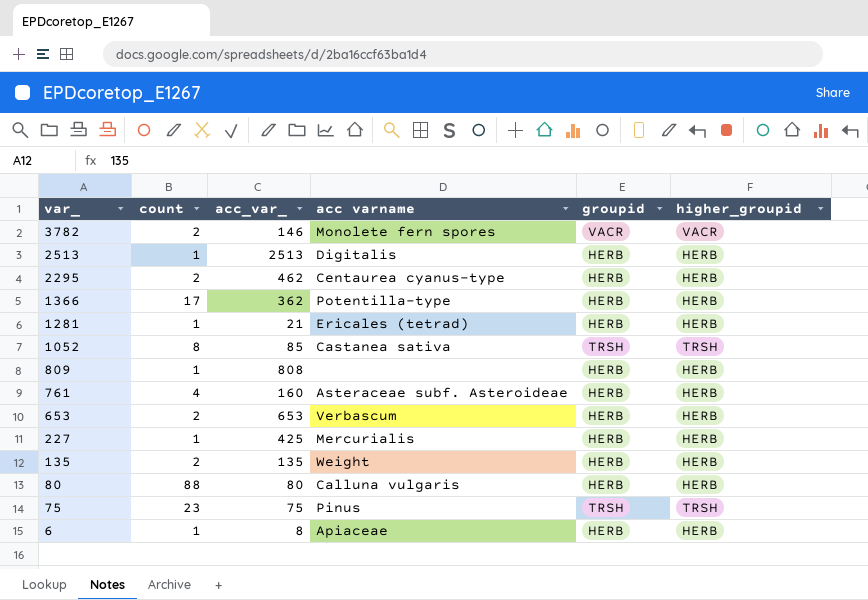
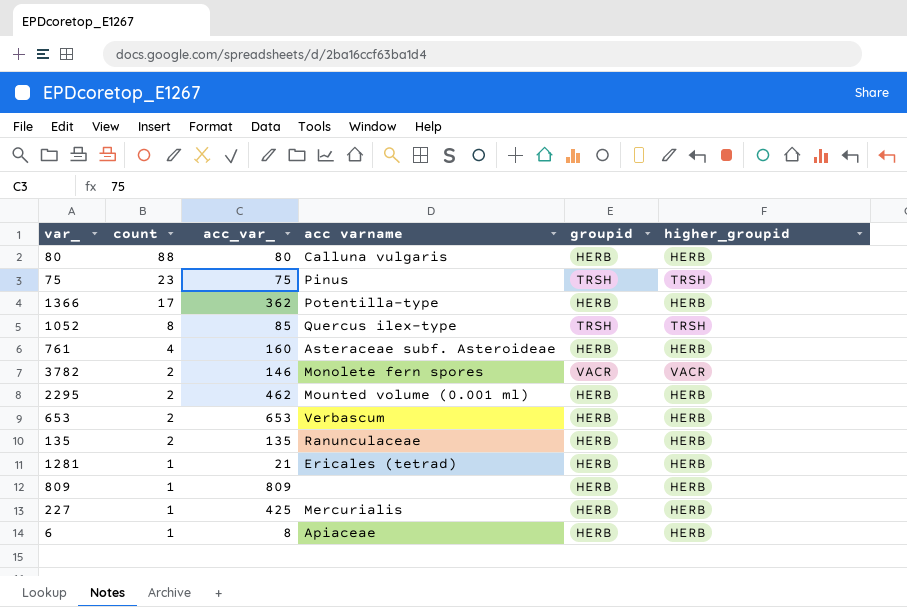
row order: var_ descending -> count descending
row 2513: 1 | 2513 | Digitalis | HERB | HERB -> none
1052 | acc varname: Castanea sativa -> Quercus ilex-type
2295 | acc varname: Centaurea cyanus-type -> Mounted volume (0.001 ml)
135 | acc varname: Weight -> Ranunculaceae
809 | acc_var_: 808 -> 809

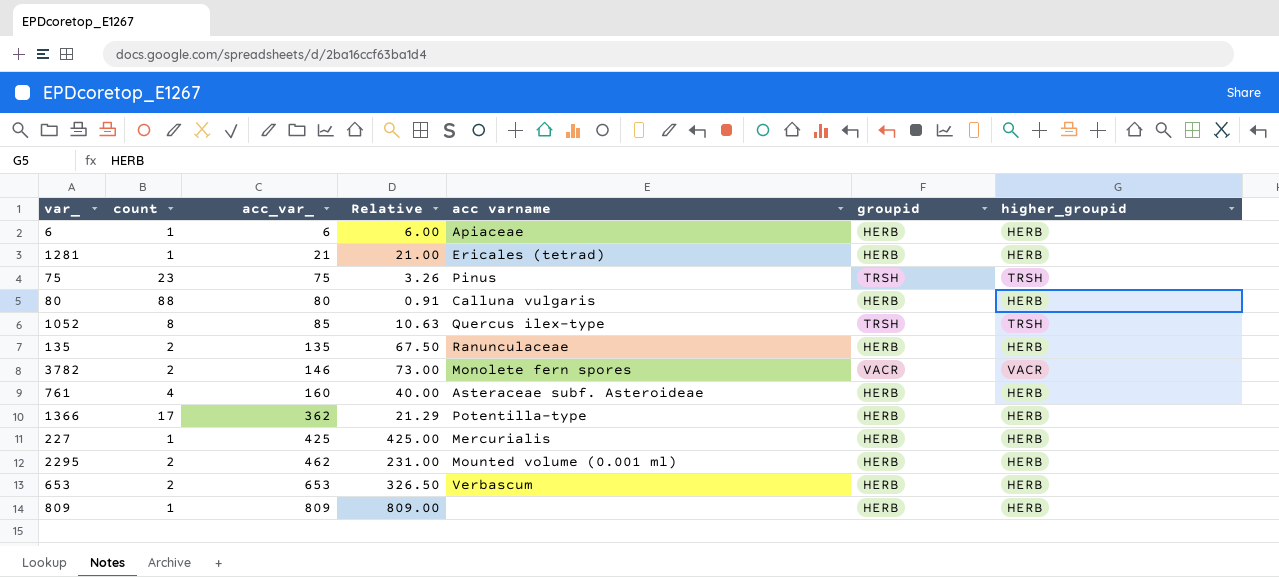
row order: count descending -> acc_var_ ascending
column Relative | formula: none -> [acc_var_] / [count]
6 | acc_var_: 8 -> 6

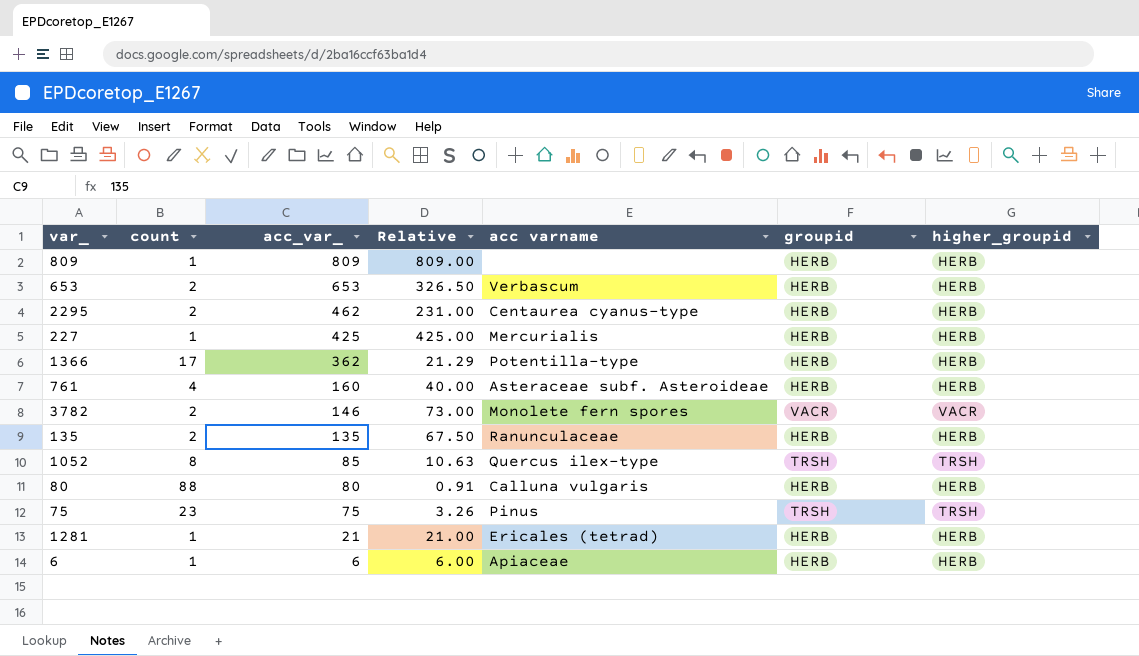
row order: acc_var_ ascending -> acc_var_ descending
2295 | acc varname: Mounted volume (0.001 ml) -> Centaurea cyanus-type

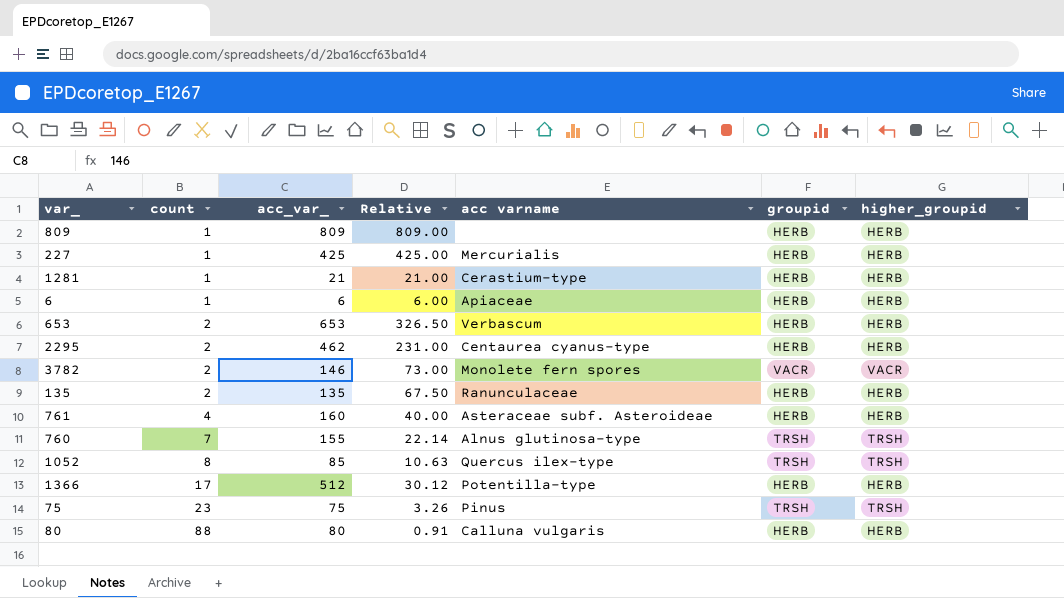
row order: acc_var_ descending -> count ascending
1281 | acc varname: Ericales (tetrad) -> Cerastium-type
row 760: none -> 7 | 155 | 22.14 | Alnus glutinosa-type | TRSH | TRSH
1366 | acc_var_: 362 -> 512
1366 | Relative: 21.29 -> 30.12

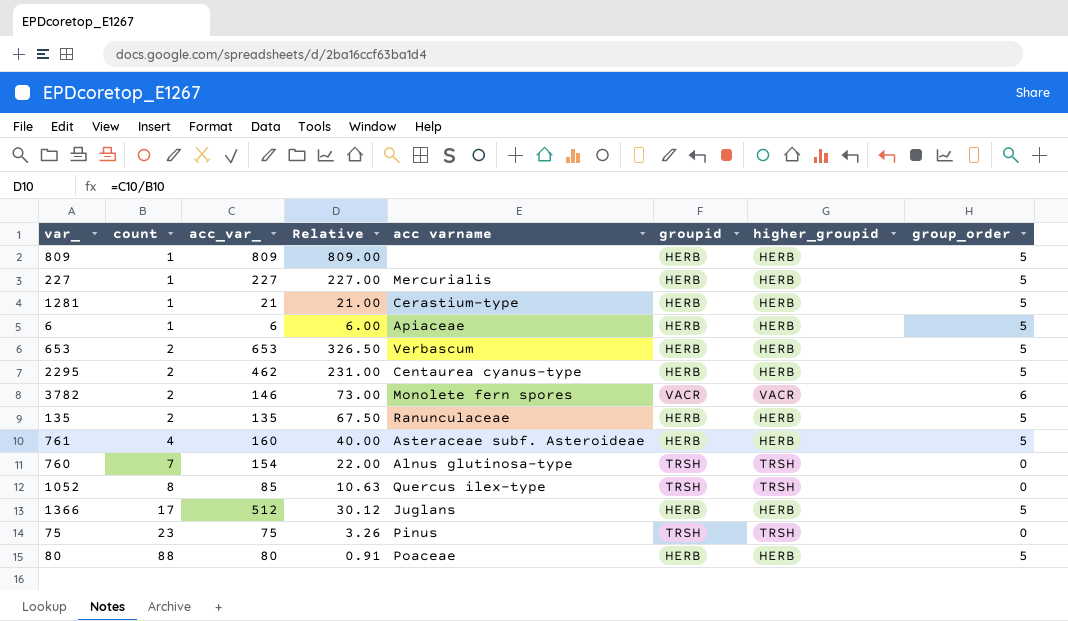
column group_order | position: none -> 8
227 | acc_var_: 425 -> 227
227 | Relative: 425.00 -> 227.00
760 | acc_var_: 155 -> 154
760 | Relative: 22.14 -> 22.00
1366 | acc varname: Potentilla-type -> Juglans
80 | acc varname: Calluna vulgaris -> Poaceae

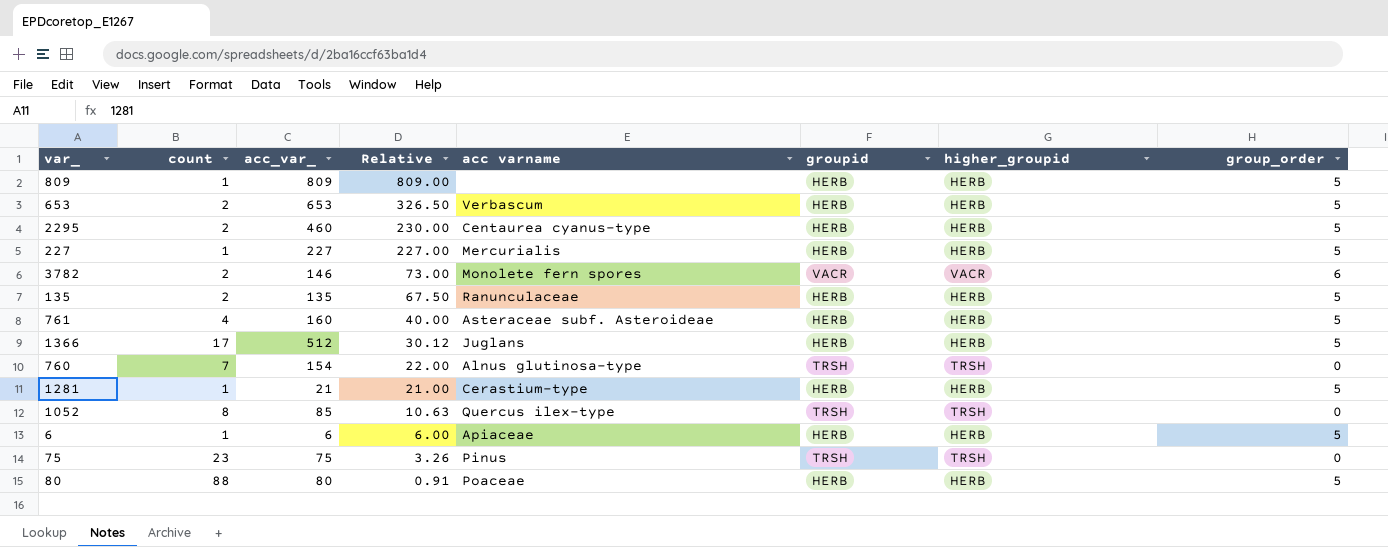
row order: count ascending -> Relative descending
2295 | acc_var_: 462 -> 460
2295 | Relative: 231.00 -> 230.00

